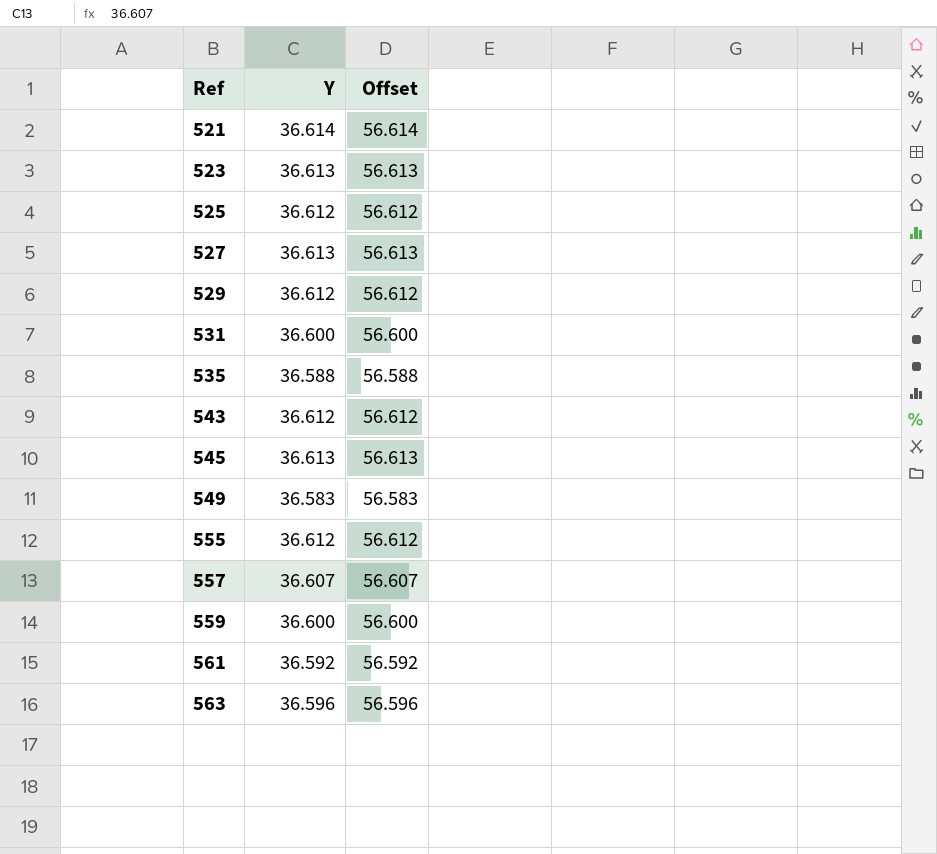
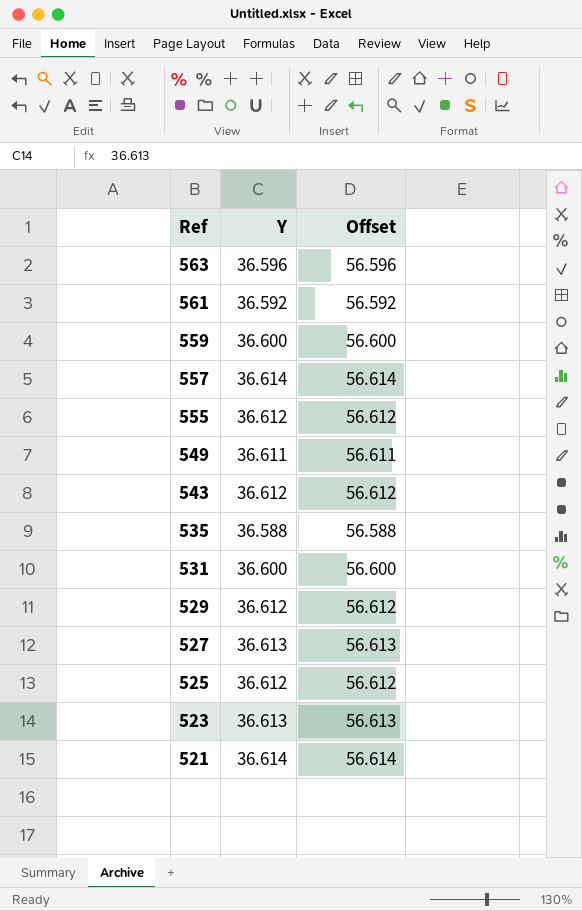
row order: Ref ascending -> Ref descending
row 545: 36.613 | 56.613 -> none
557 | Y: 36.607 -> 36.614
557 | Offset: 56.607 -> 56.614
549 | Y: 36.583 -> 36.611
549 | Offset: 56.583 -> 56.611

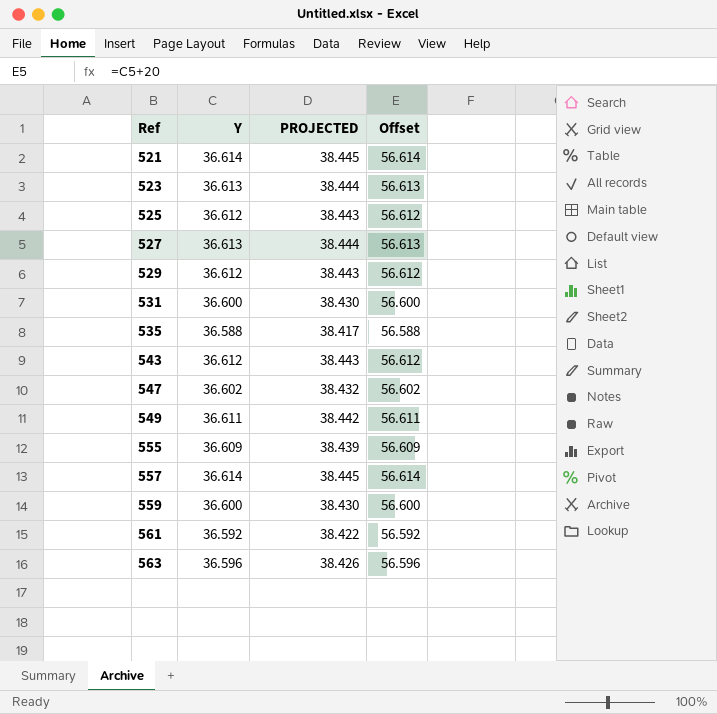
row order: Ref descending -> Ref ascending
column PROJECTED | formula: none -> [Y] * 1.05
row 547: none -> 36.602 | 38.432 | 56.602
555 | Y: 36.612 -> 36.609
555 | Offset: 56.612 -> 56.609

